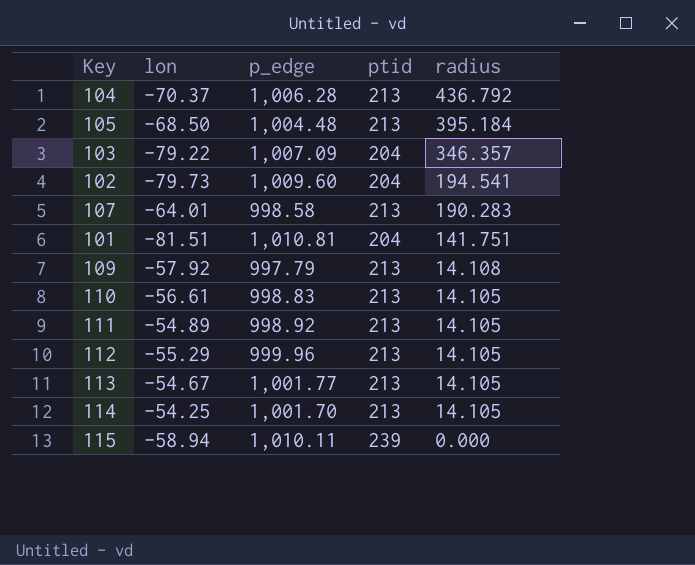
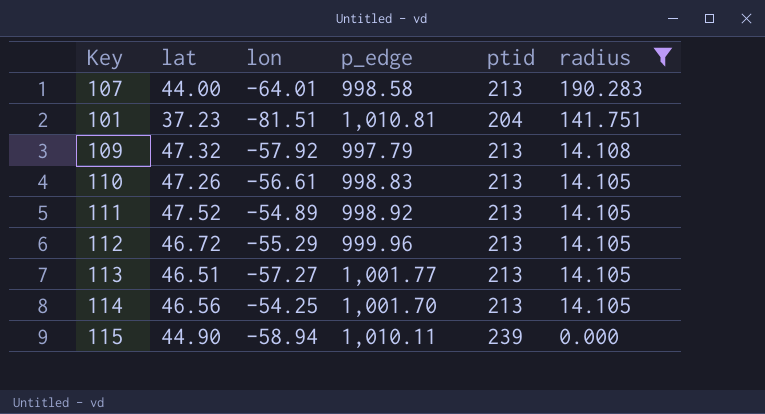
filter: none -> radius <= 190.283
column lat | position: none -> 2
113 | lon: -54.67 -> -57.27

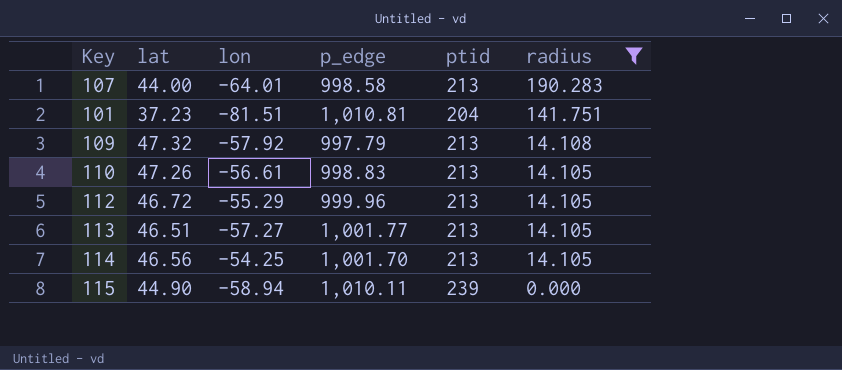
row 111: 47.52 | -54.89 | 998.92 | 213 | 14.105 -> none

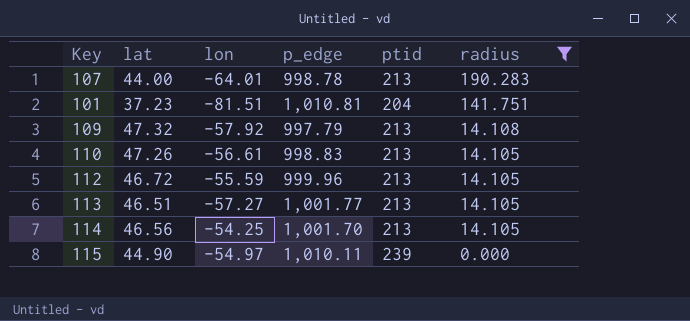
107 | p_edge: 998.58 -> 998.78
112 | lon: -55.29 -> -55.59
115 | lon: -58.94 -> -54.97

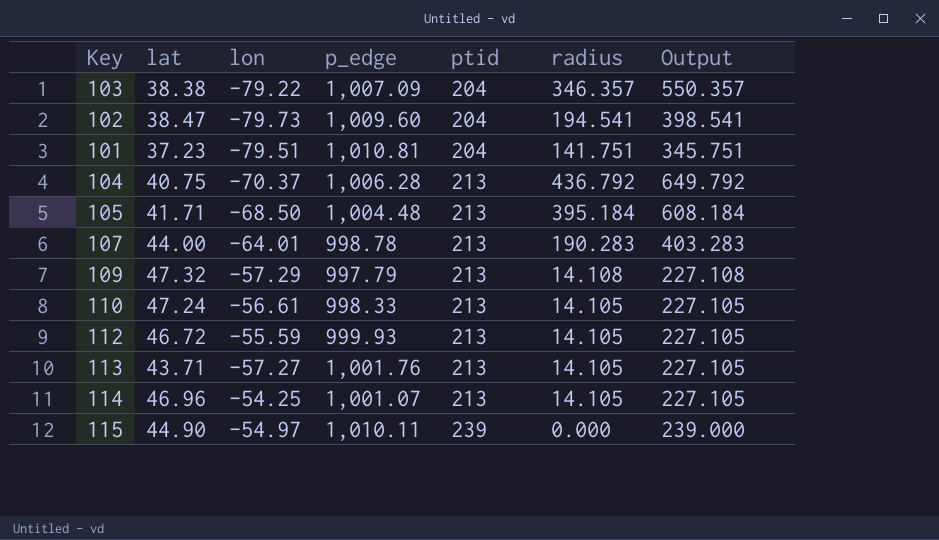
filter: radius <= 190.283 -> none
row order: radius descending -> ptid ascending
column Output | formula: none -> [ptid] + [radius]
101 | lon: -81.51 -> -79.51
109 | lon: -57.92 -> -57.29
110 | lat: 47.26 -> 47.24
110 | p_edge: 998.83 -> 998.33
112 | p_edge: 999.96 -> 999.93
113 | lat: 46.51 -> 43.71
113 | p_edge: 1,001.77 -> 1,001.76
114 | lat: 46.56 -> 46.96
114 | p_edge: 1,001.70 -> 1,001.07

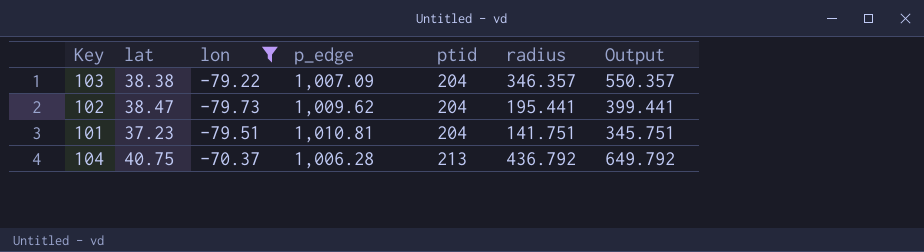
filter: none -> lon <= -70.37
102 | p_edge: 1,009.60 -> 1,009.62
102 | radius: 194.541 -> 195.441
102 | Output: 398.541 -> 399.441

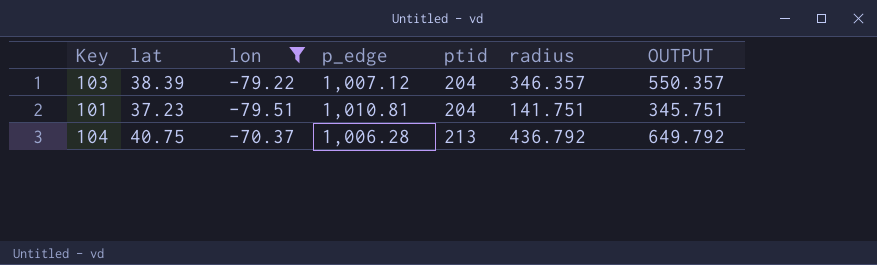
column name: Output -> OUTPUT
row 102: 38.47 | -79.73 | 1,009.62 | 204 | 195.441 | 399.441 -> none
103 | lat: 38.38 -> 38.39
103 | p_edge: 1,007.09 -> 1,007.12

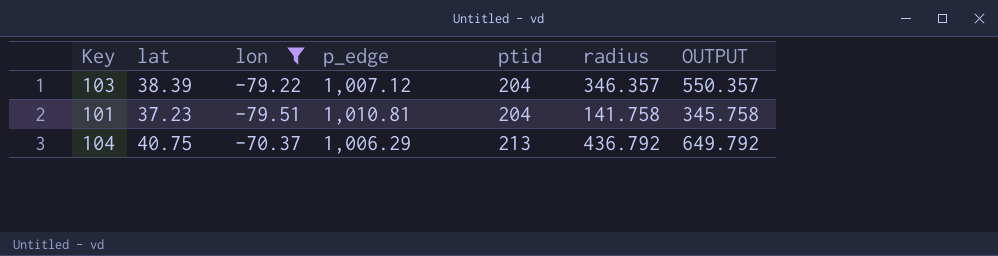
101 | radius: 141.751 -> 141.758
101 | OUTPUT: 345.751 -> 345.758
104 | p_edge: 1,006.28 -> 1,006.29

